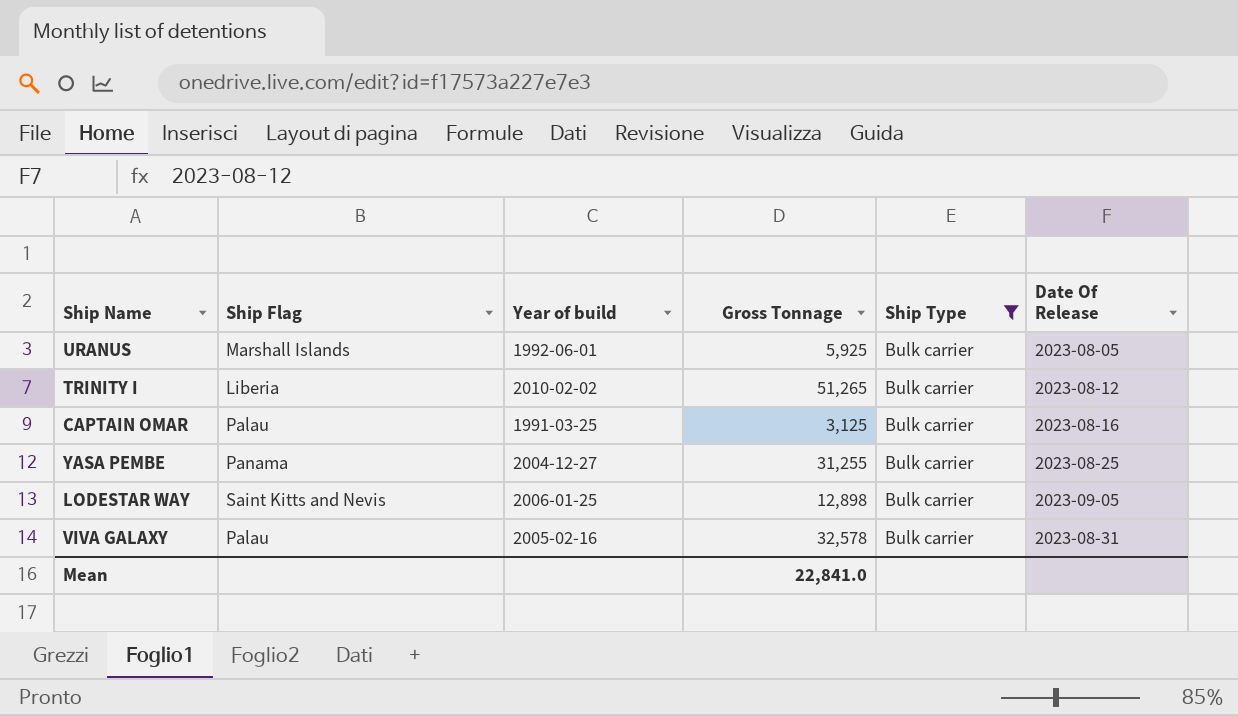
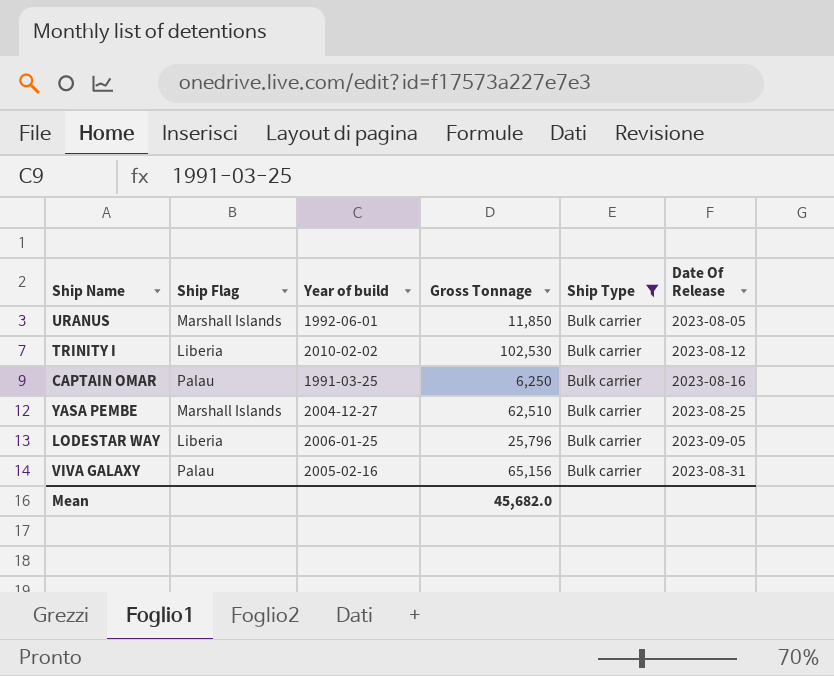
URANUS | Gross Tonnage: 5,925 -> 11,850
TRINITY I | Gross Tonnage: 51,265 -> 102,530
CAPTAIN OMAR | Gross Tonnage: 3,125 -> 6,250
YASA PEMBE | Ship Flag: Panama -> Marshall Islands
YASA PEMBE | Gross Tonnage: 31,255 -> 62,510
LODESTAR WAY | Ship Flag: Saint Kitts and Nevis -> Liberia
LODESTAR WAY | Gross Tonnage: 12,898 -> 25,796
VIVA GALAXY | Gross Tonnage: 32,578 -> 65,156
Mean | Gross Tonnage: 22,841.0 -> 45,682.0

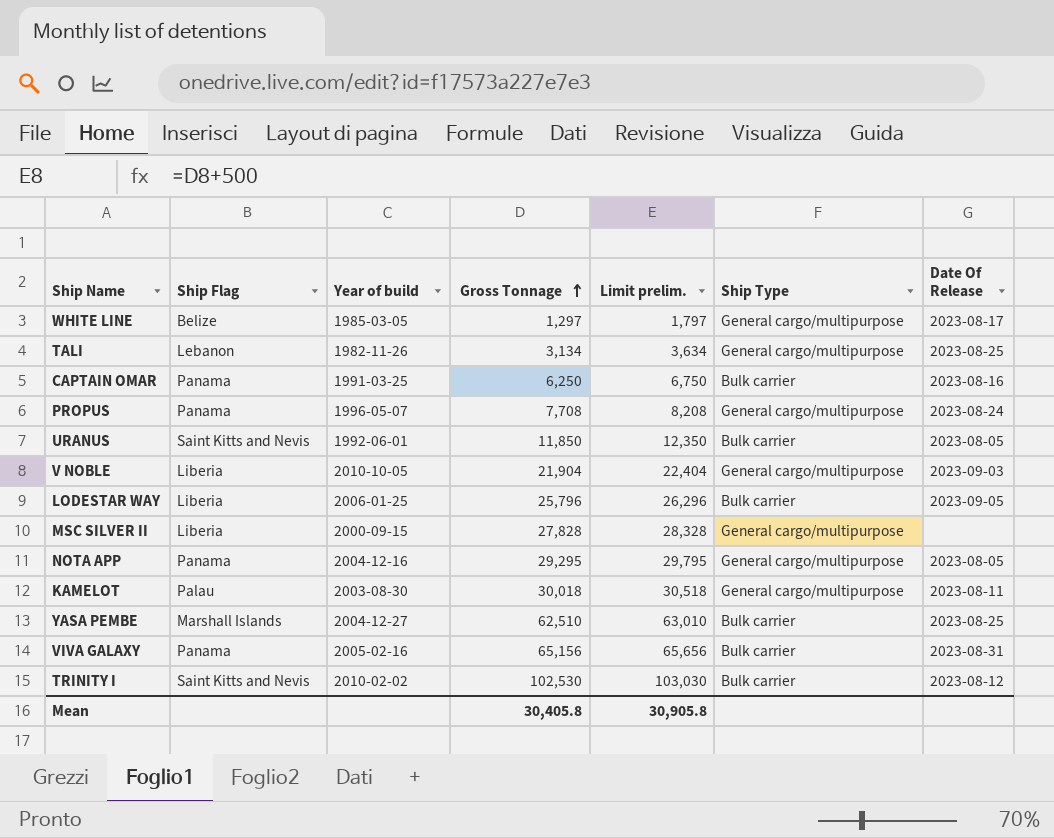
filter: Ship Type = Bulk carrier -> none
row order: none -> Gross Tonnage ascending
column Limit prelim. | formula: none -> [Gross Tonnage] + 500
CAPTAIN OMAR | Ship Flag: Palau -> Panama
URANUS | Ship Flag: Marshall Islands -> Saint Kitts and Nevis
VIVA GALAXY | Ship Flag: Palau -> Panama
TRINITY I | Ship Flag: Liberia -> Saint Kitts and Nevis
Mean | Gross Tonnage: 45,682.0 -> 30,405.8

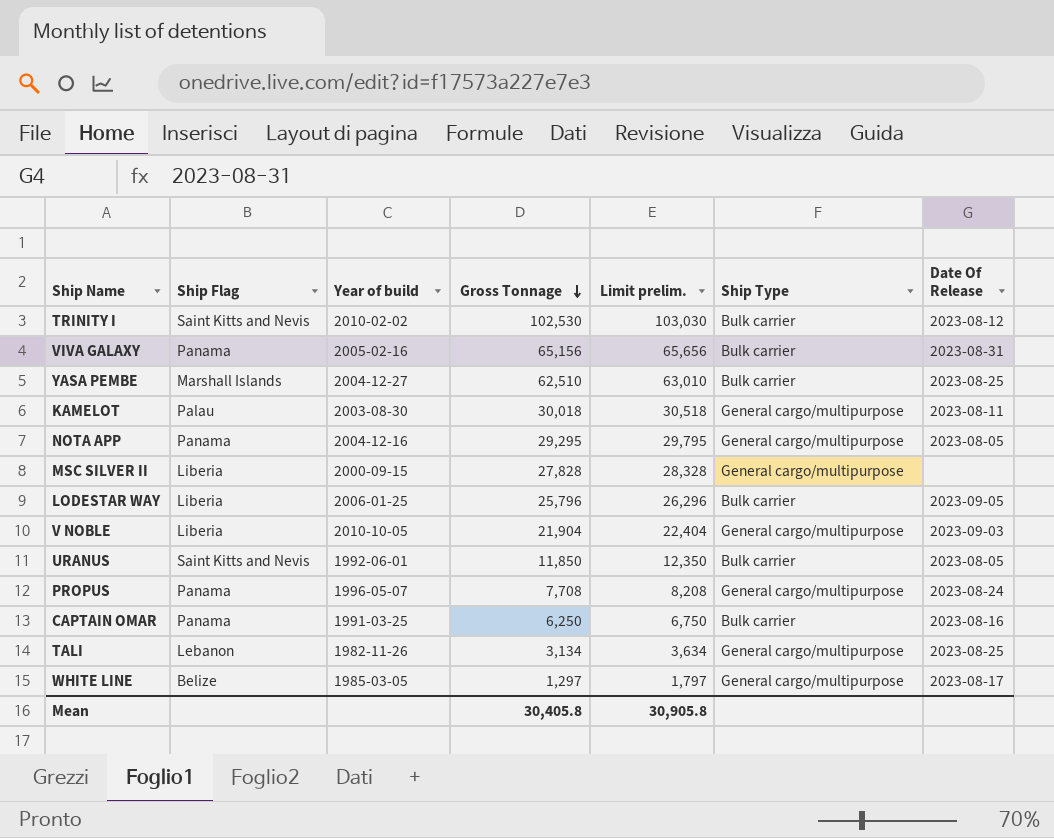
row order: Gross Tonnage ascending -> Gross Tonnage descending

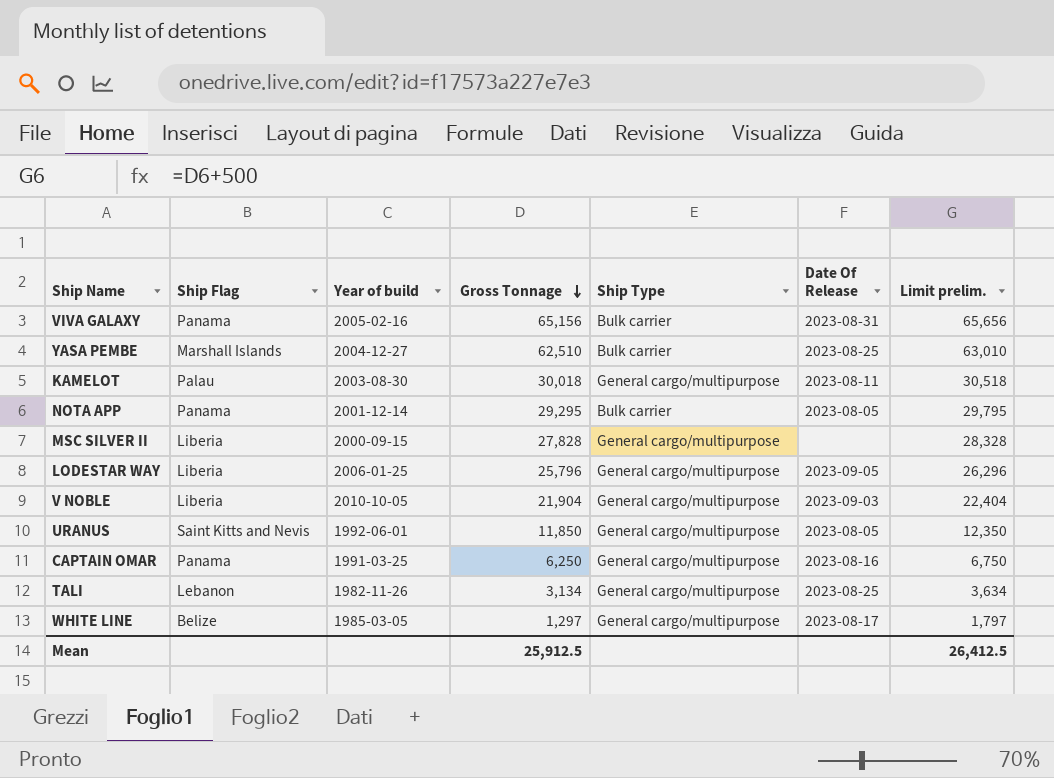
column Limit prelim. | position: 5 -> 7
row TRINITY I: Saint Kitts and Nevis | 2010-02-02 | 102,530 | 103,030 | Bulk carrier | 2023-08-12 -> none
row PROPUS: Panama | 1996-05-07 | 7,708 | 8,208 | General cargo/multipurpose | 2023-08-24 -> none
NOTA APP | Year of build: 2004-12-16 -> 2001-12-14
NOTA APP | Ship Type: General cargo/multipurpose -> Bulk carrier
LODESTAR WAY | Ship Type: Bulk carrier -> General cargo/multipurpose
URANUS | Ship Type: Bulk carrier -> General cargo/multipurpose
CAPTAIN OMAR | Ship Type: Bulk carrier -> General cargo/multipurpose
Mean | Gross Tonnage: 30,405.8 -> 25,912.5
Mean | Limit prelim.: 30,905.8 -> 26,412.5

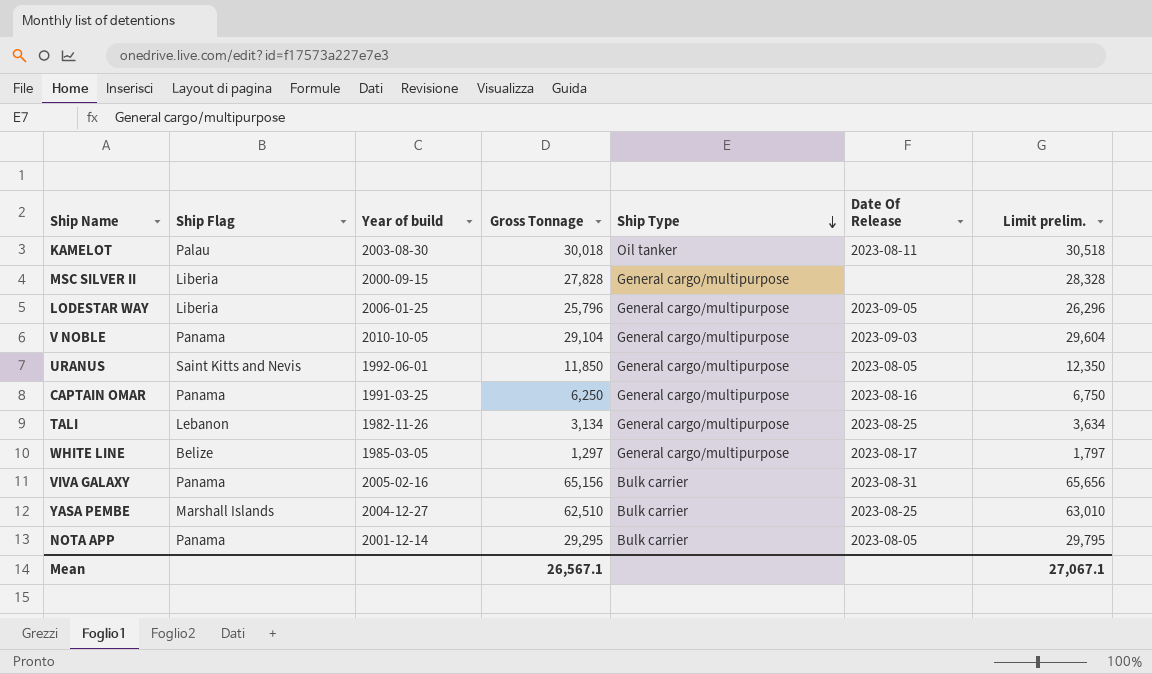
row order: Gross Tonnage descending -> Ship Type descending
KAMELOT | Ship Type: General cargo/multipurpose -> Oil tanker
V NOBLE | Ship Flag: Liberia -> Panama
V NOBLE | Gross Tonnage: 21,904 -> 29,104
V NOBLE | Limit prelim.: 22,404 -> 29,604
Mean | Gross Tonnage: 25,912.5 -> 26,567.1
Mean | Limit prelim.: 26,412.5 -> 27,067.1

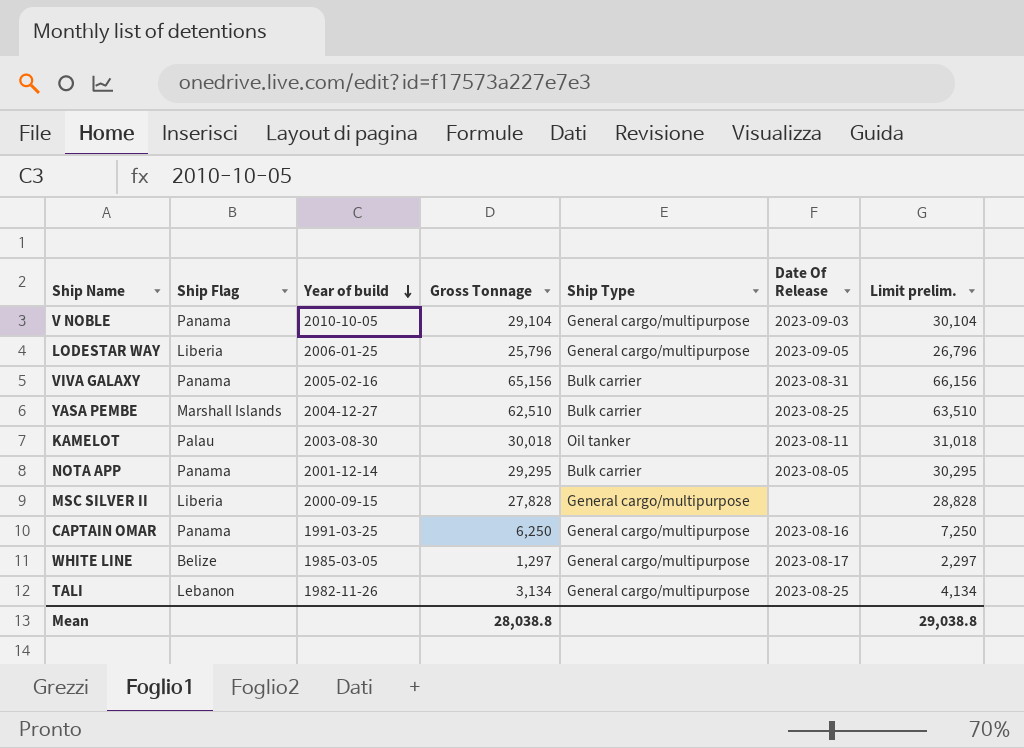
row order: Ship Type descending -> Year of build descending
column Limit prelim. | formula: [Gross Tonnage] + 500 -> [Gross Tonnage] + 1000
row URANUS: Saint Kitts and Nevis | 1992-06-01 | 11,850 | General cargo/multipurpose | 2023-08-05 | 12,350 -> none
Mean | Gross Tonnage: 26,567.1 -> 28,038.8
Mean | Limit prelim.: 27,067.1 -> 29,038.8

